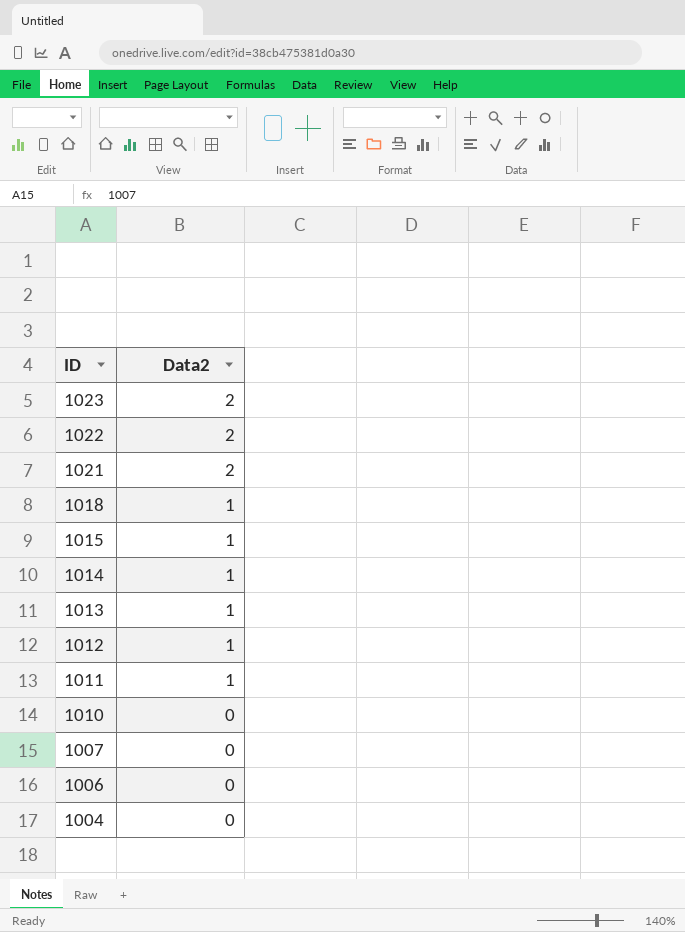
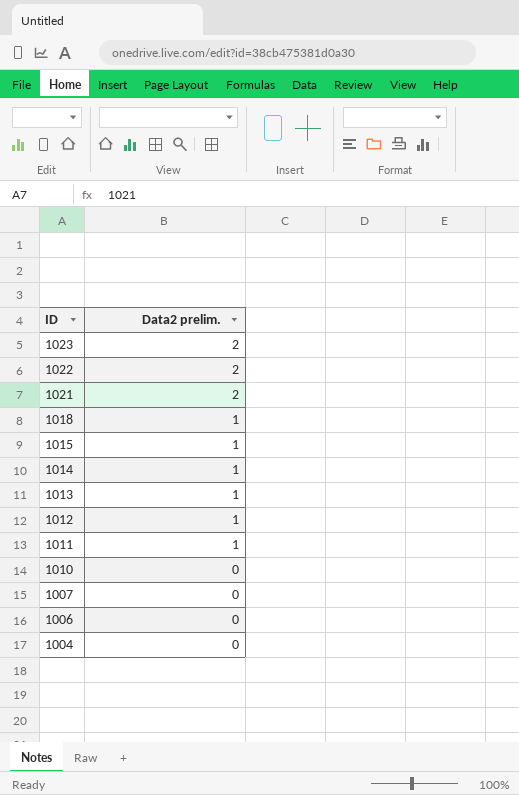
column name: Data2 -> Data2 prelim.

